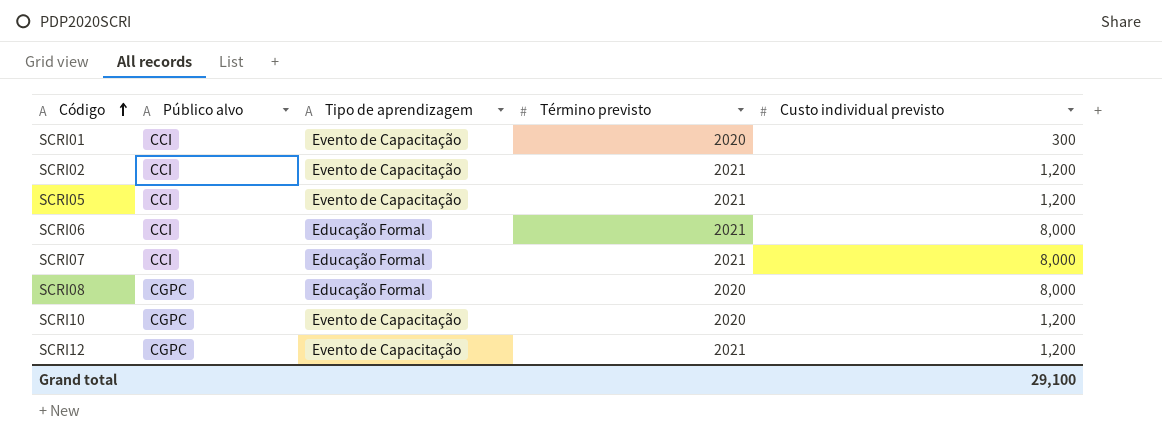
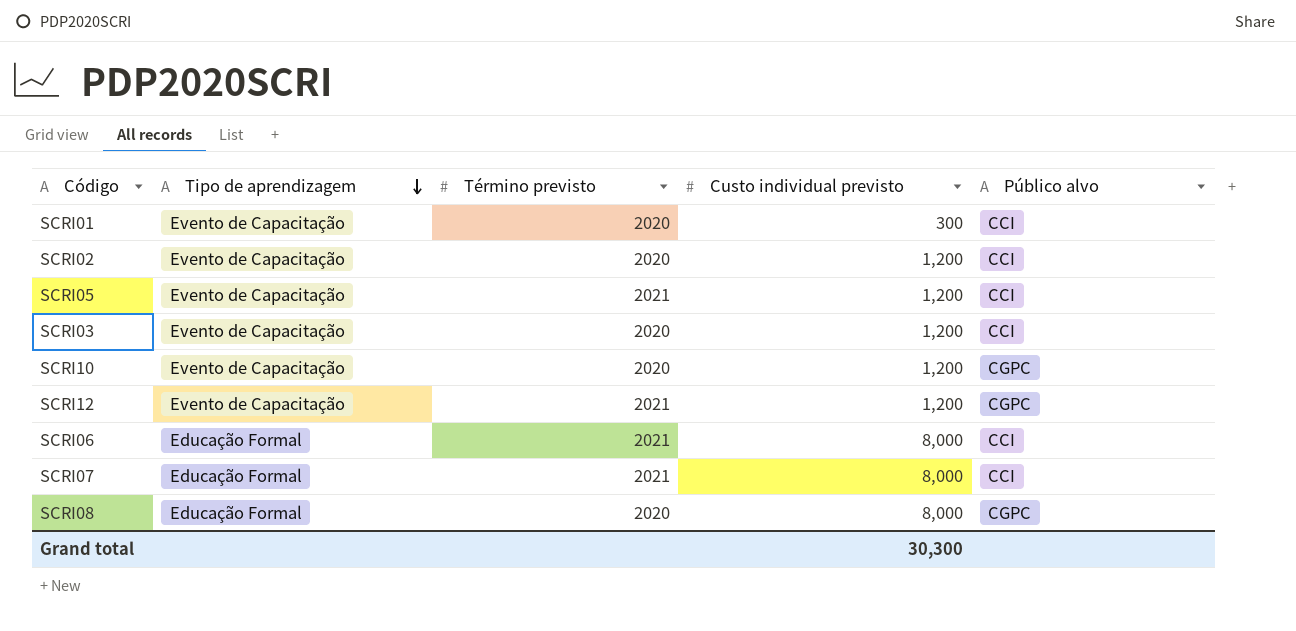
row order: Código ascending -> Tipo de aprendizagem descending
column Público alvo | position: 2 -> 5
SCRI02 | Término previsto: 2021 -> 2020
row SCRI03: none -> Evento de Capacitação | 2020 | 1,200 | CCI
Grand total | Custo individual previsto: 29,100 -> 30,300

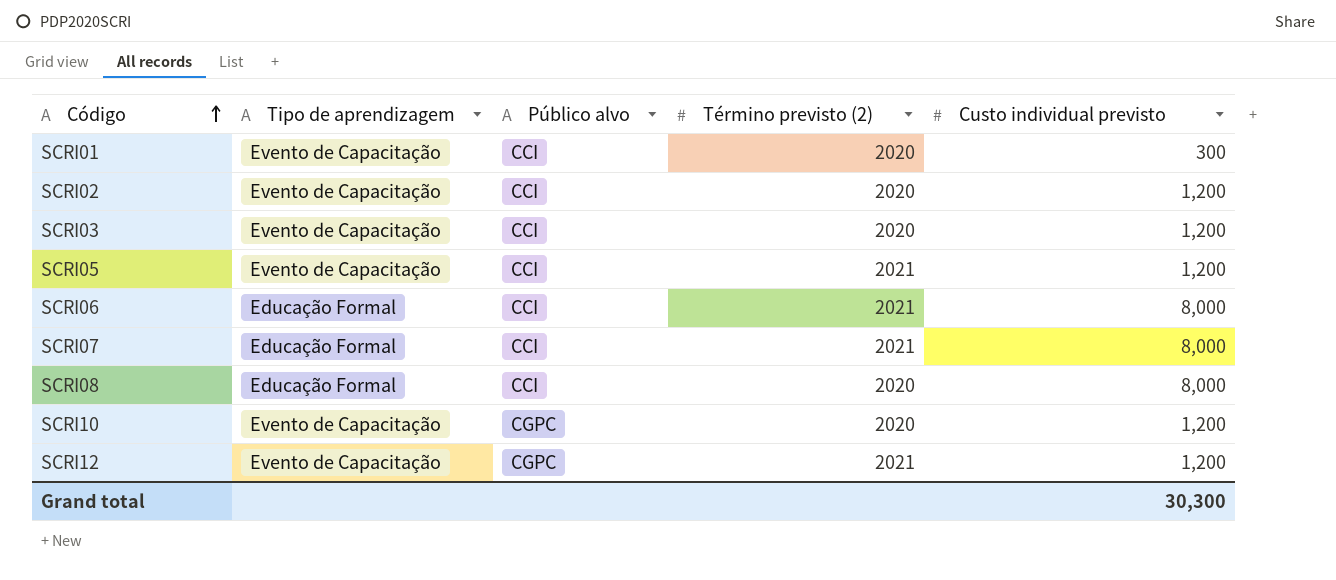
row order: Tipo de aprendizagem descending -> Código ascending
column Público alvo | position: 5 -> 3
column name: Término previsto -> Término previsto (2)
SCRI08 | Público alvo: CGPC -> CCI

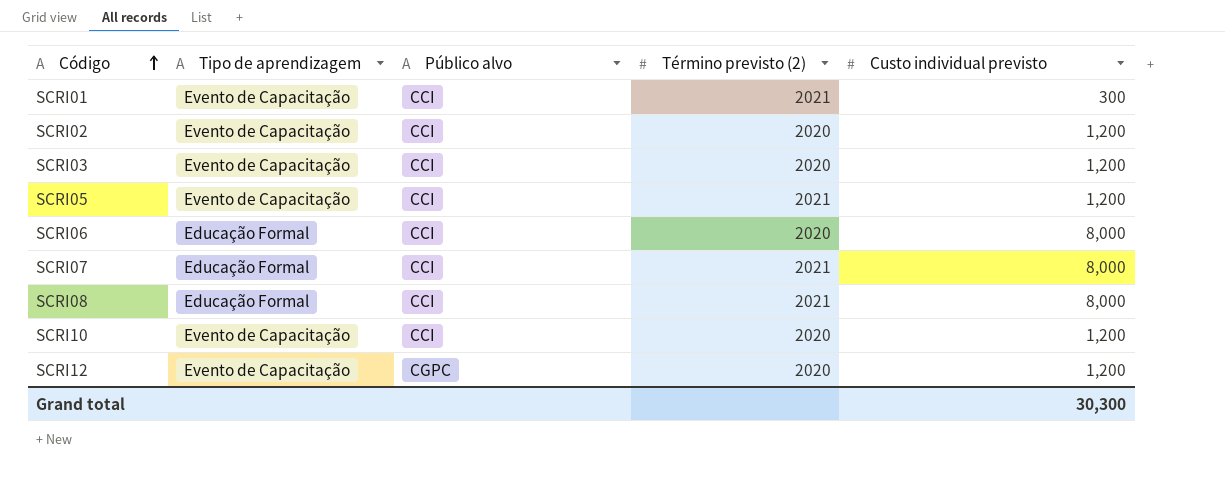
SCRI01 | Término previsto (2): 2020 -> 2021
SCRI06 | Término previsto (2): 2021 -> 2020
SCRI08 | Término previsto (2): 2020 -> 2021
SCRI10 | Público alvo: CGPC -> CCI
SCRI12 | Término previsto (2): 2021 -> 2020

